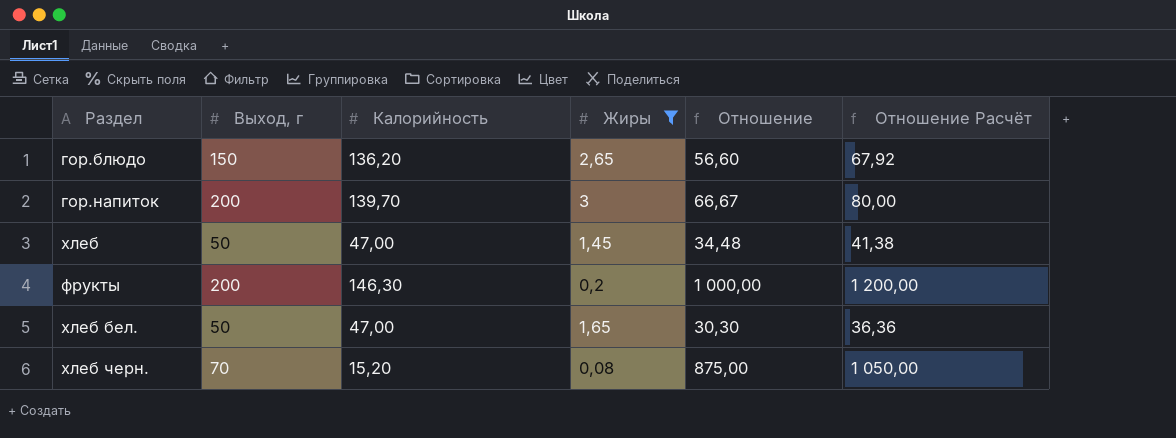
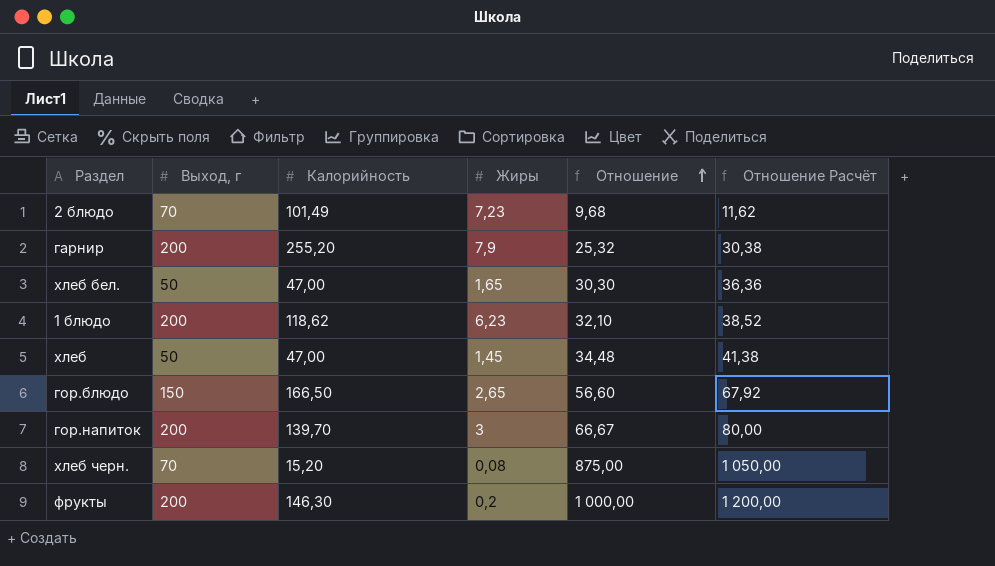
filter: Жиры <= 3 -> none
row order: none -> Отношение ascending
гор.блюдо | Калорийность: 136,20 -> 166,50

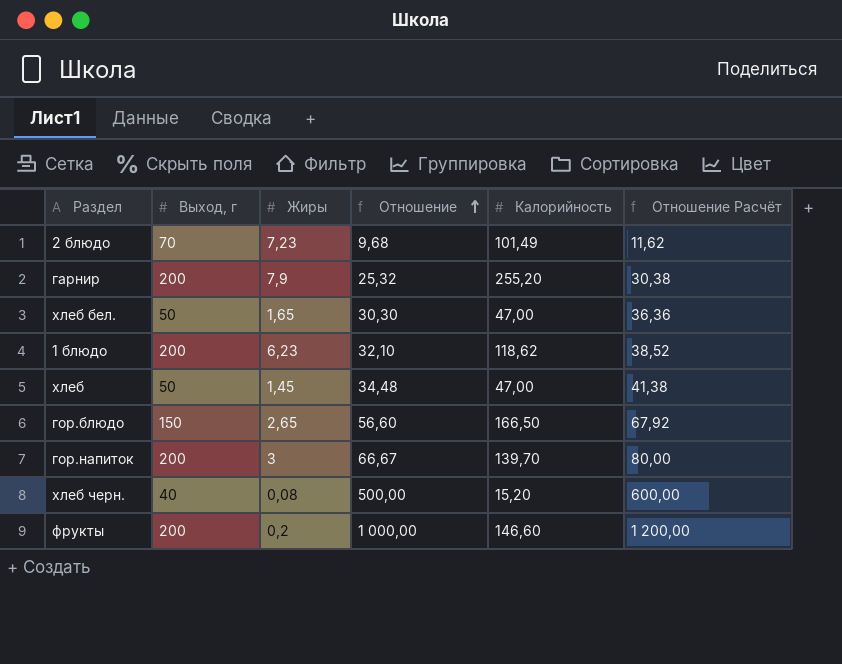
column Калорийность | position: 3 -> 5
хлеб черн. | Выход, г: 70 -> 40
хлеб черн. | Отношение: 875,00 -> 500,00
хлеб черн. | Отношение Расчёт: 1 050,00 -> 600,00
фрукты | Калорийность: 146,30 -> 146,60

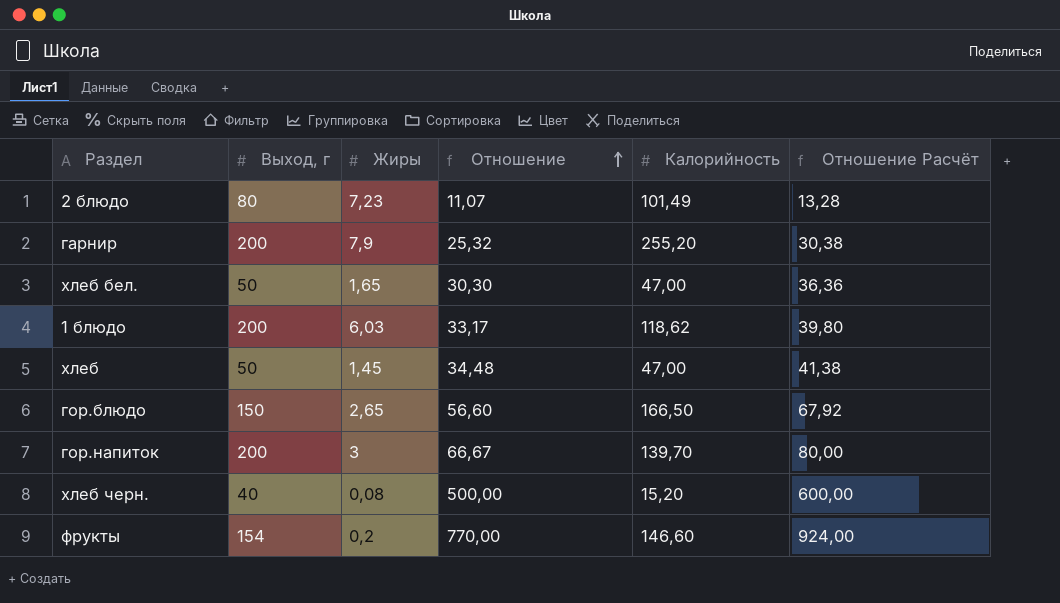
2 блюдо | Выход, г: 70 -> 80
2 блюдо | Отношение: 9,68 -> 11,07
2 блюдо | Отношение Расчёт: 11,62 -> 13,28
1 блюдо | Жиры: 6,23 -> 6,03
1 блюдо | Отношение: 32,10 -> 33,17
1 блюдо | Отношение Расчёт: 38,52 -> 39,80
фрукты | Выход, г: 200 -> 154
фрукты | Отношение: 1 000,00 -> 770,00
фрукты | Отношение Расчёт: 1 200,00 -> 924,00

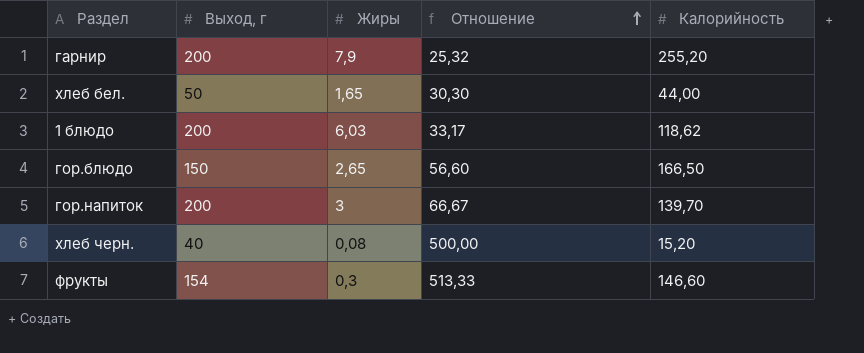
column Отношение Расчёт | formula: [Отношение] * 1,2 -> none
row 2 блюдо: 80 | 7,23 | 11,07 | 101,49 | 13,28 -> none
row хлеб: 50 | 1,45 | 34,48 | 47,00 | 41,38 -> none
хлеб бел. | Калорийность: 47,00 -> 44,00
фрукты | Жиры: 0,2 -> 0,3
фрукты | Отношение: 770,00 -> 513,33

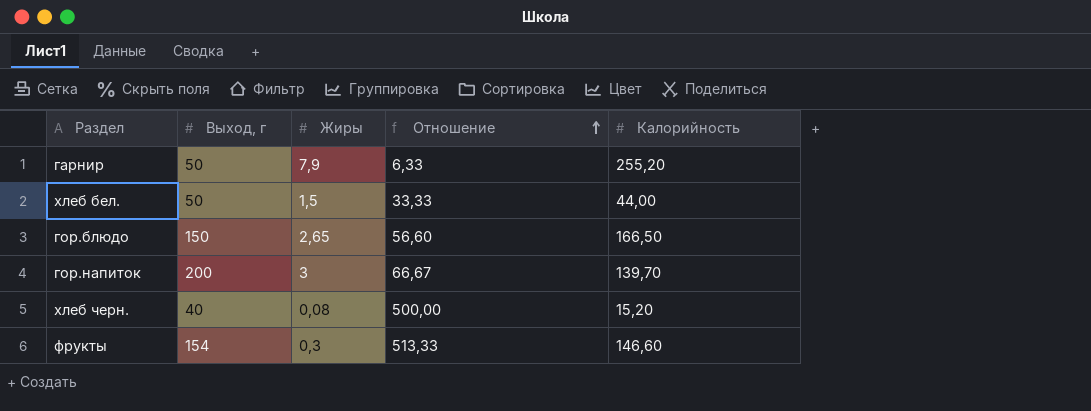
row 1 блюдо: 200 | 6,03 | 33,17 | 118,62 -> none
гарнир | Выход, г: 200 -> 50
гарнир | Отношение: 25,32 -> 6,33
хлеб бел. | Жиры: 1,65 -> 1,5
хлеб бел. | Отношение: 30,30 -> 33,33

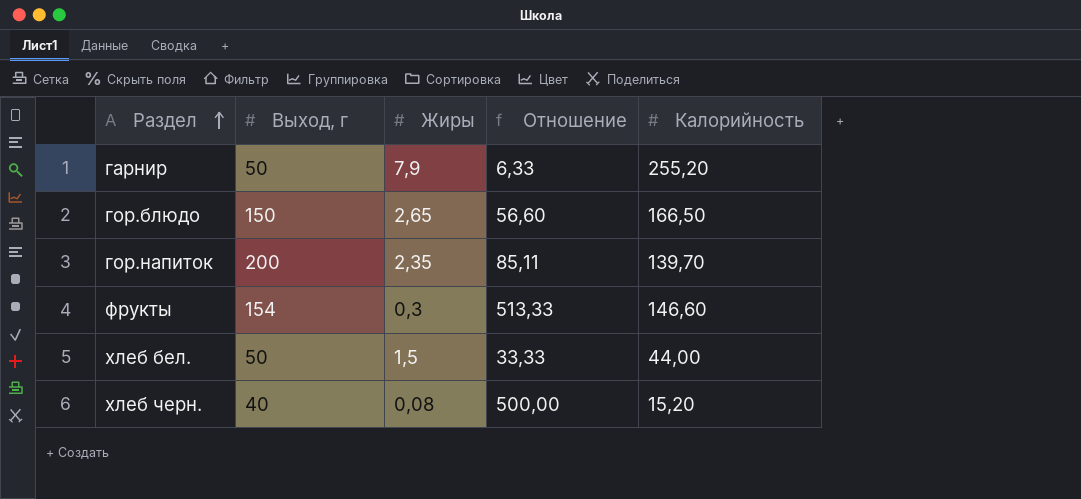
row order: Отношение ascending -> Раздел ascending
гор.напиток | Жиры: 3 -> 2,35
гор.напиток | Отношение: 66,67 -> 85,11

